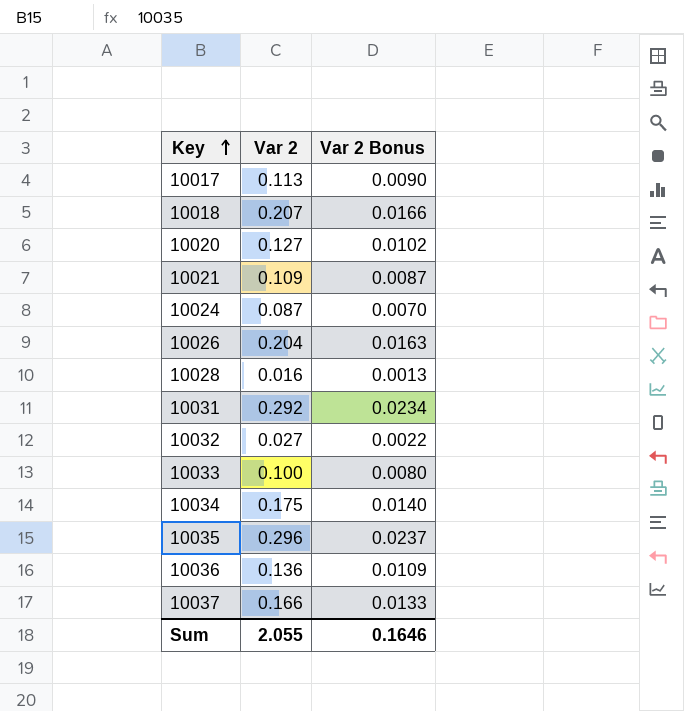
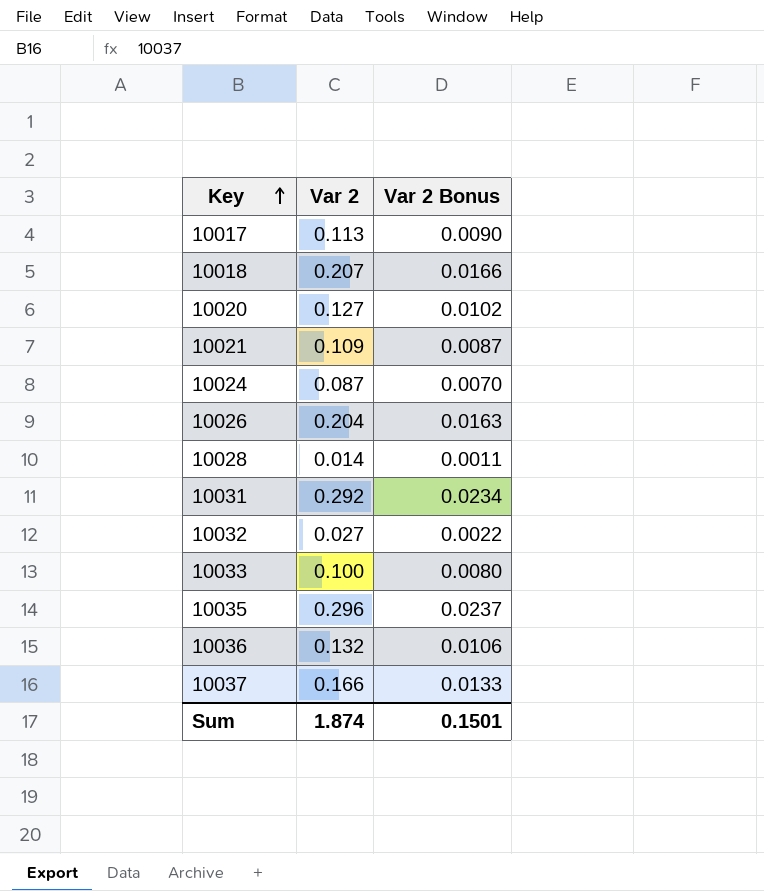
row 10034: 0.175 | 0.0140 -> none
10028 | Var 2: 0.016 -> 0.014
10028 | Var 2 Bonus: 0.0013 -> 0.0011
10036 | Var 2: 0.136 -> 0.132
10036 | Var 2 Bonus: 0.0109 -> 0.0106
Sum | Var 2: 2.055 -> 1.874
Sum | Var 2 Bonus: 0.1646 -> 0.1501

